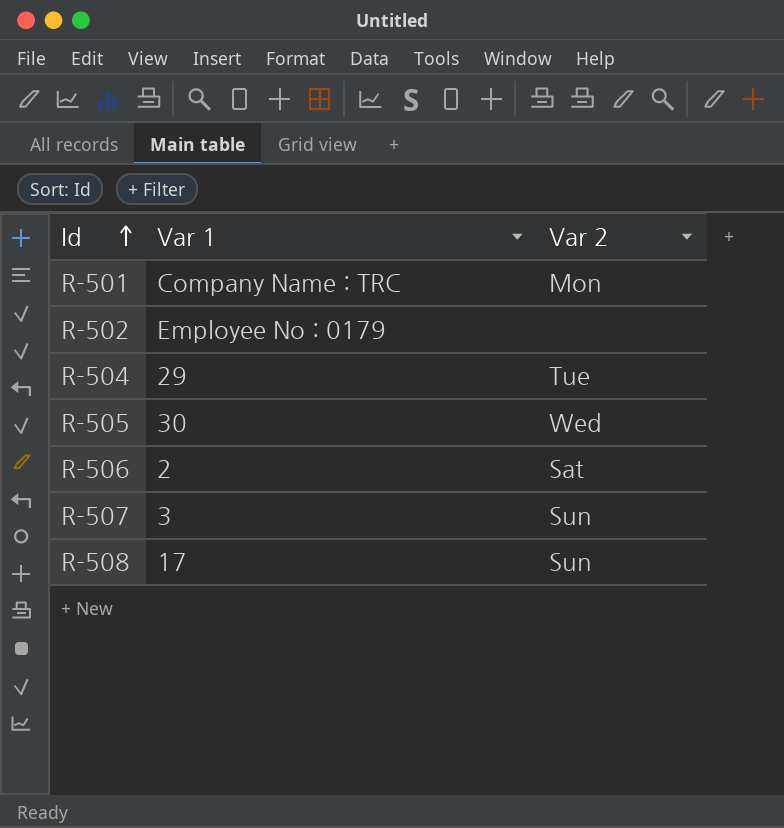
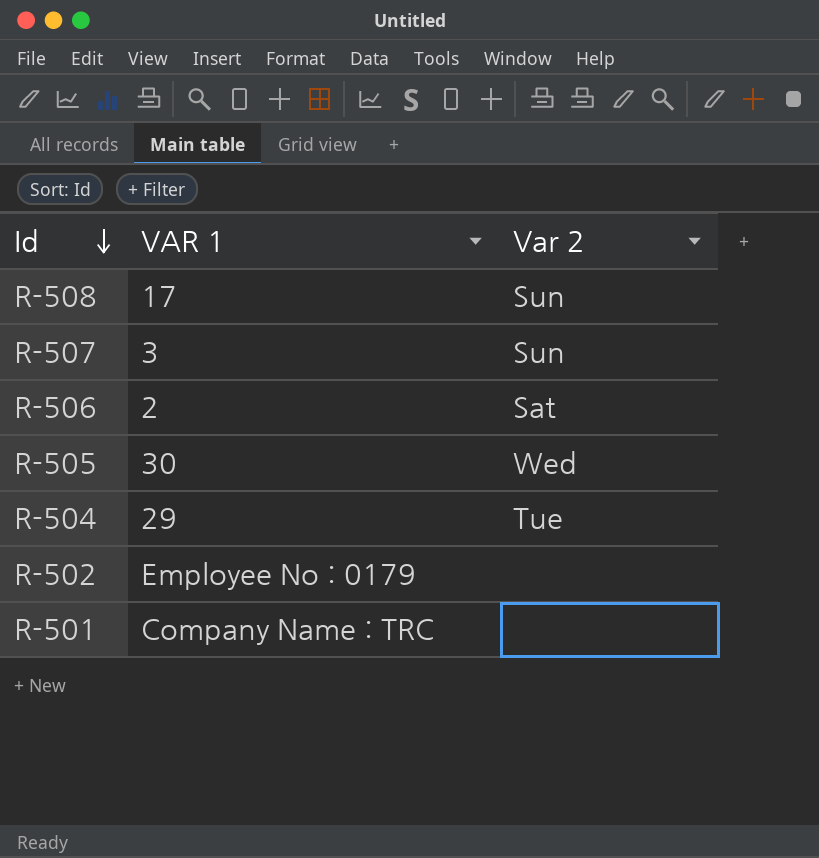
row order: Id ascending -> Id descending
column name: Var 1 -> VAR 1
R-501 | Var 2: Mon -> none

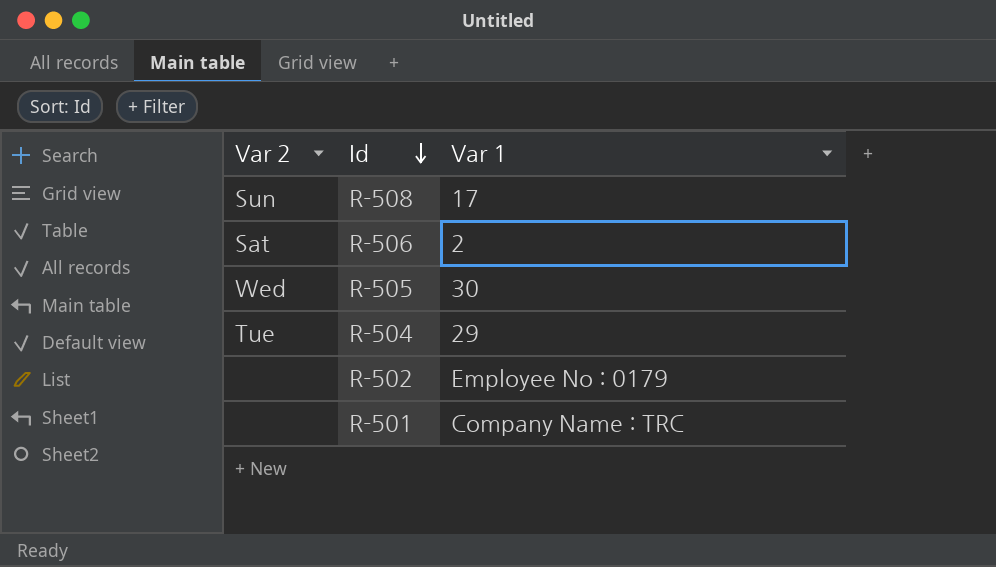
column Var 2 | position: 3 -> 1
column name: VAR 1 -> Var 1
row R-507: 3 | Sun -> none

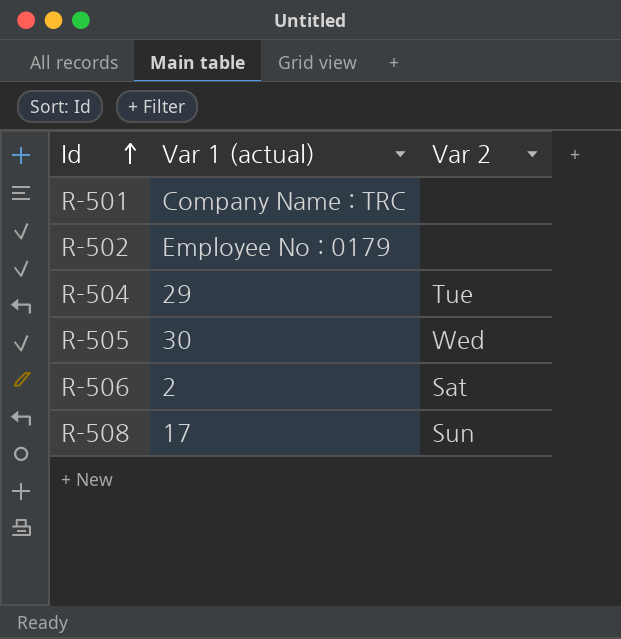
row order: Id descending -> Id ascending
column name: Var 1 -> Var 1 (actual)
column Var 2 | position: 1 -> 3

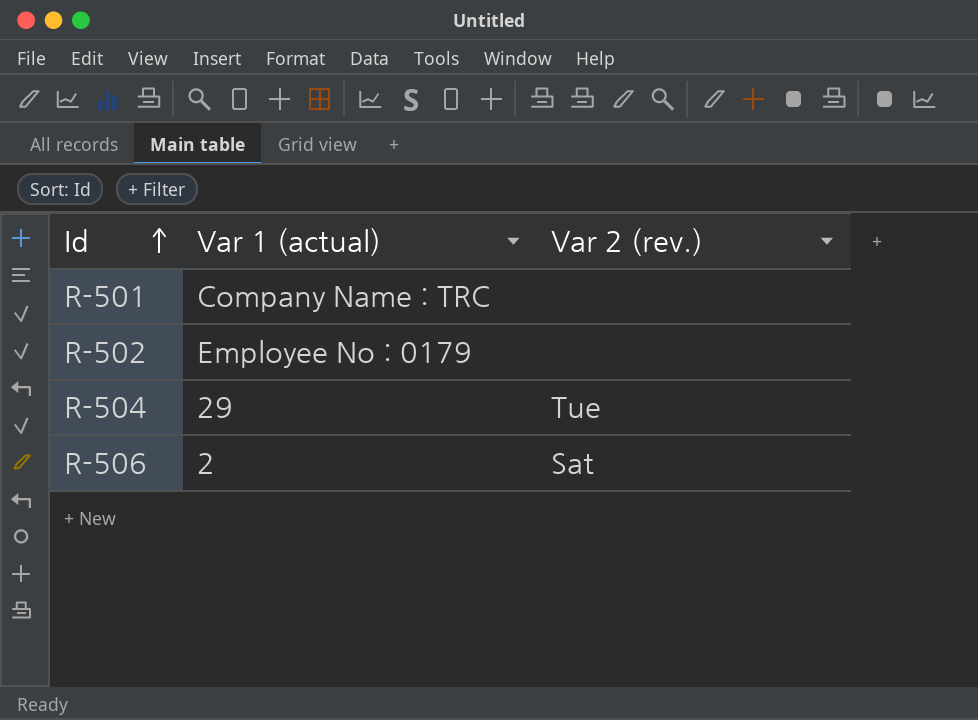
column name: Var 2 -> Var 2 (rev.)
row R-505: 30 | Wed -> none
row R-508: 17 | Sun -> none

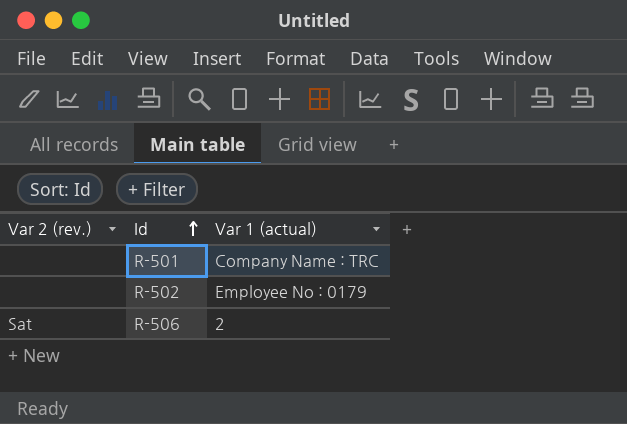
column Var 2 (rev.) | position: 3 -> 1
row R-504: 29 | Tue -> none

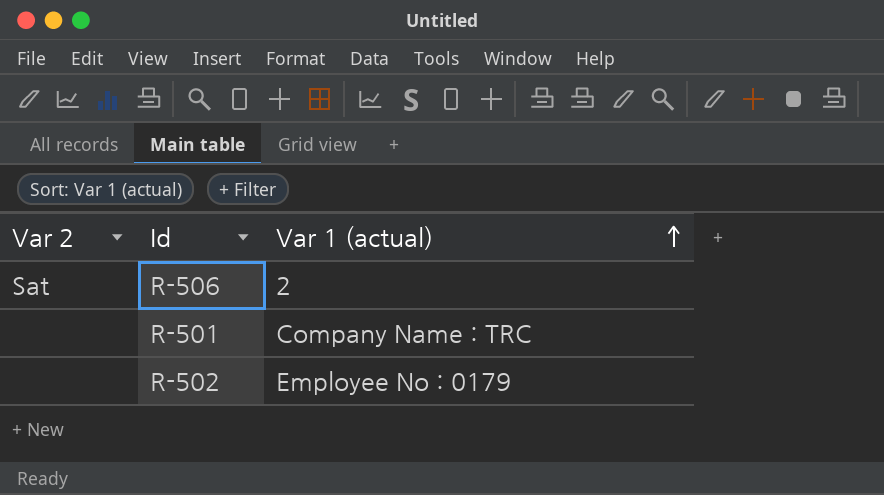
row order: Id ascending -> Var 1 (actual) ascending
column name: Var 2 (rev.) -> Var 2

